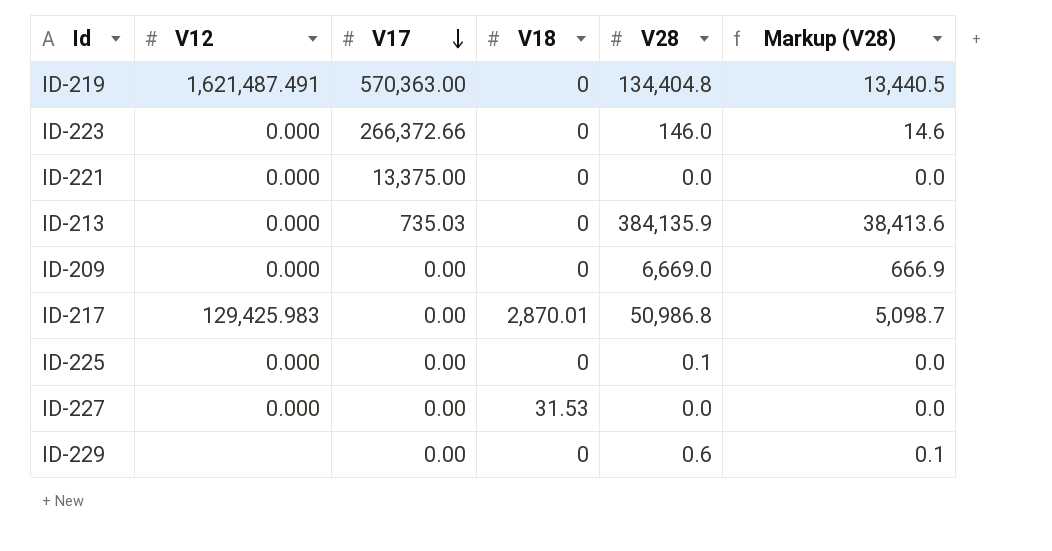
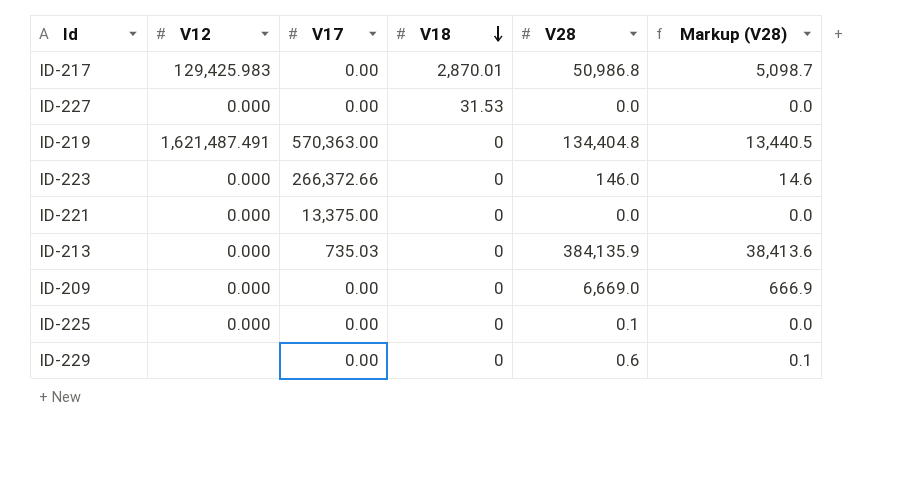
row order: V17 descending -> V18 descending

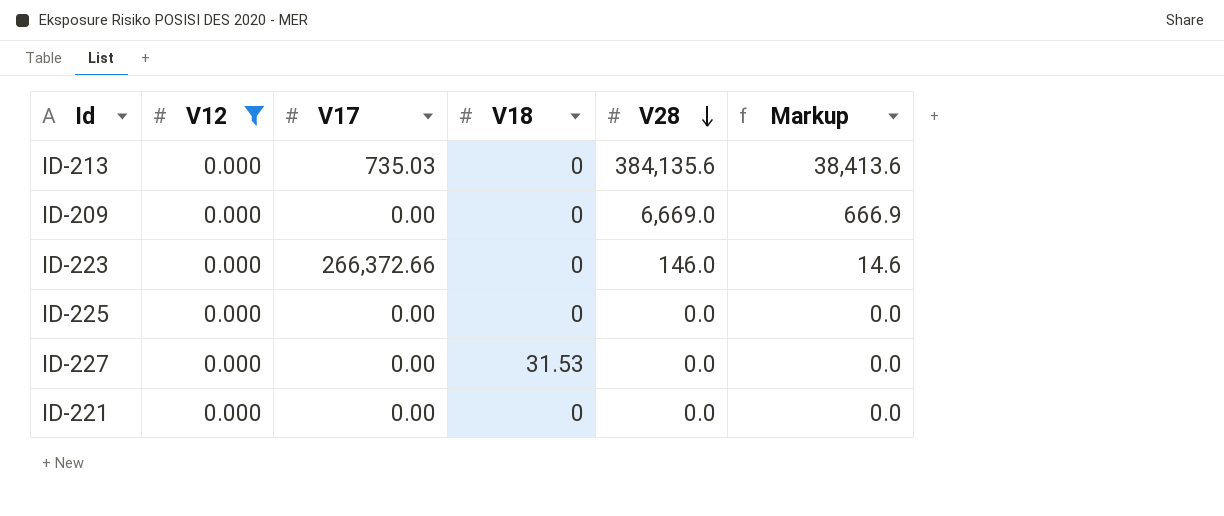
filter: none -> V12 = 0.000
row order: V18 descending -> V28 descending
column name: Markup (V28) -> Markup
ID-213 | V28: 384,135.9 -> 384,135.6
ID-225 | V28: 0.1 -> 0.0
ID-221 | V17: 13,375.00 -> 0.00

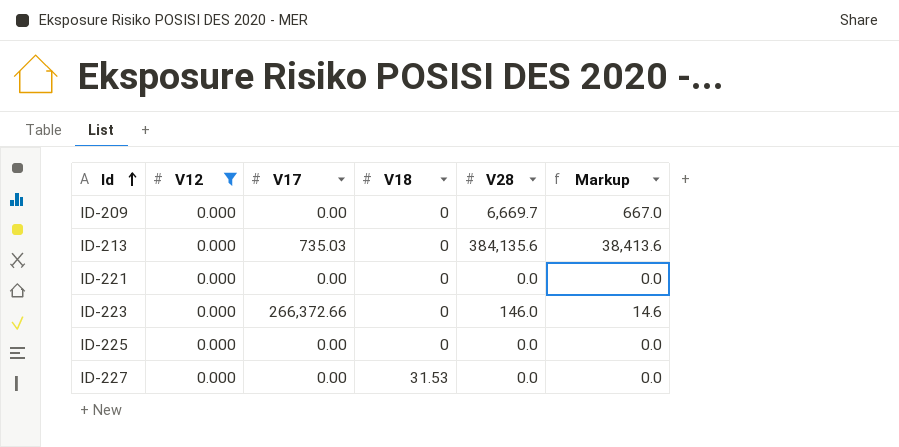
row order: V28 descending -> Id ascending
ID-209 | V28: 6,669.0 -> 6,669.7
ID-209 | Markup: 666.9 -> 667.0

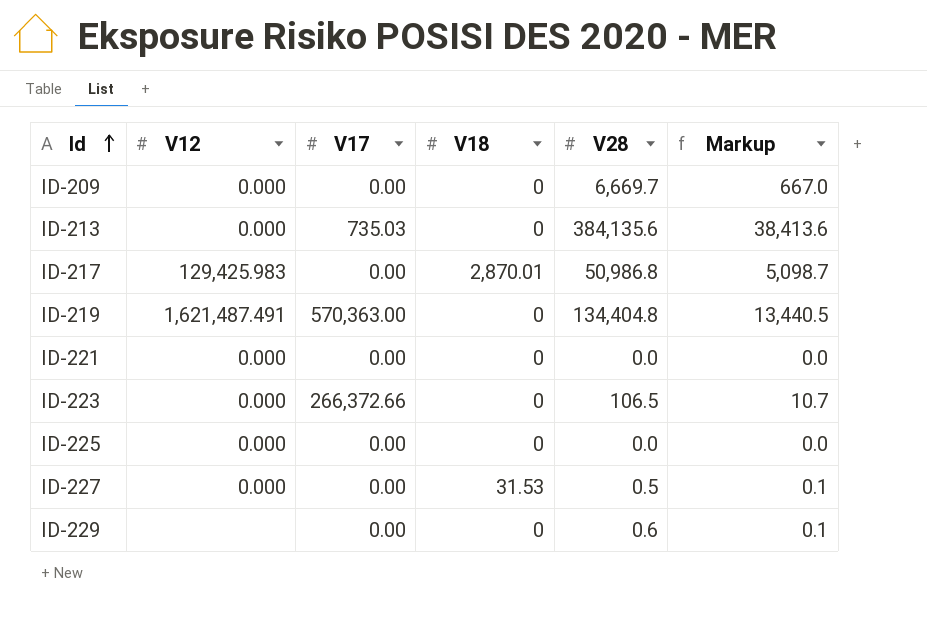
filter: V12 = 0.000 -> none
ID-223 | V28: 146.0 -> 106.5
ID-223 | Markup: 14.6 -> 10.7
ID-227 | V28: 0.0 -> 0.5
ID-227 | Markup: 0.0 -> 0.1

